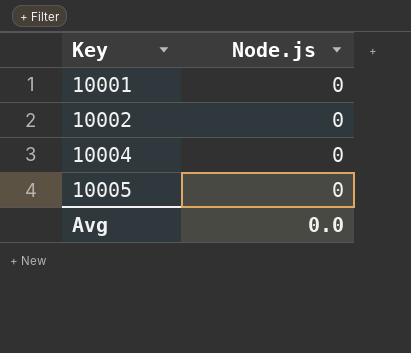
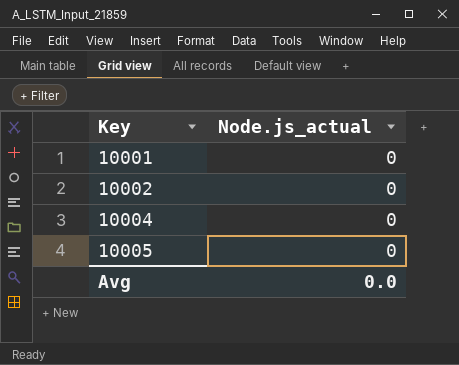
column name: Node.js -> Node.js_actual

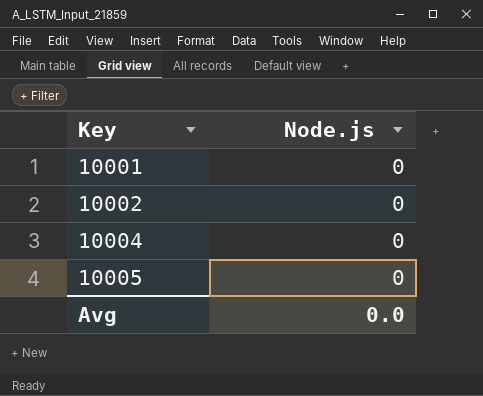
column name: Node.js_actual -> Node.js

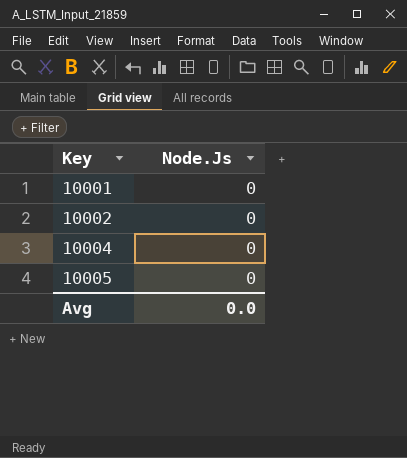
column name: Node.js -> Node.Js

